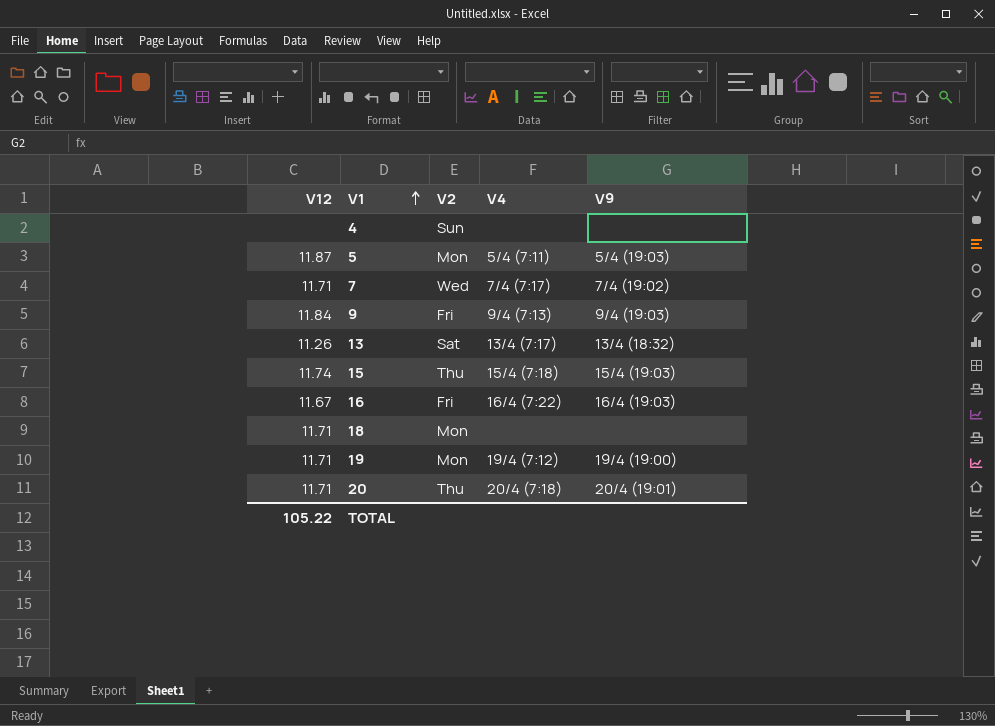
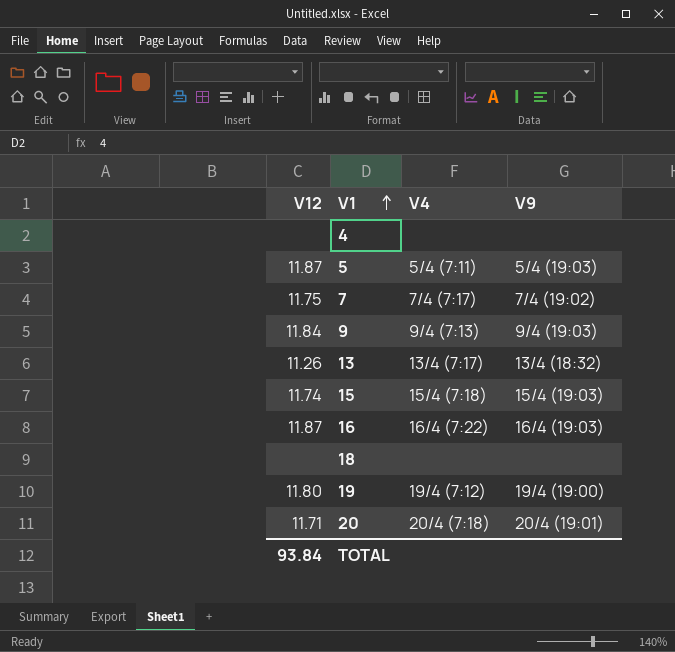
column V2 | position: 3 -> none
7 | V12: 11.71 -> 11.75
16 | V12: 11.67 -> 11.87
18 | V12: 11.71 -> none
19 | V12: 11.71 -> 11.80
TOTAL | V12: 105.22 -> 93.84

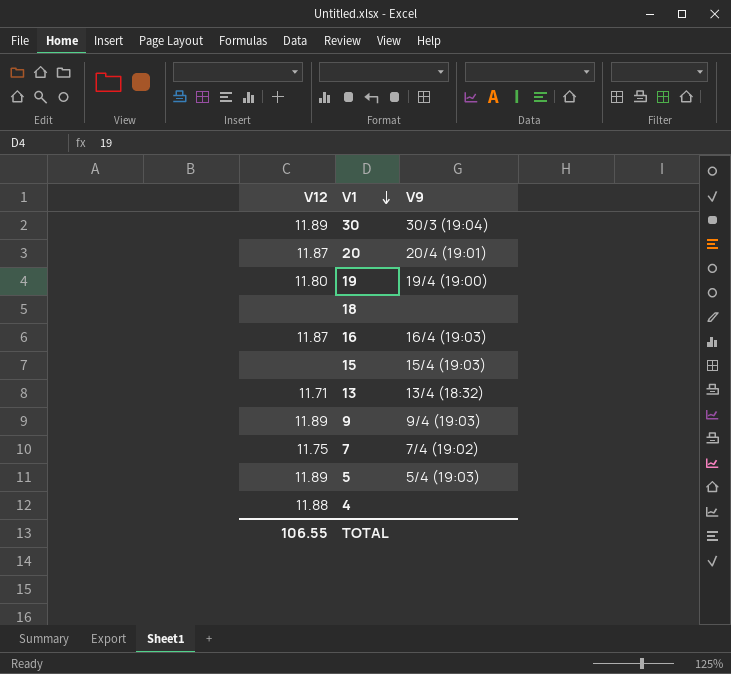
row order: V1 ascending -> V1 descending
column V4 | position: 3 -> none
row 30: none -> 11.89 | 30/3 (19:04)
20 | V12: 11.71 -> 11.87
15 | V12: 11.74 -> none
13 | V12: 11.26 -> 11.71
9 | V12: 11.84 -> 11.89
5 | V12: 11.87 -> 11.89
4 | V12: none -> 11.88
TOTAL | V12: 93.84 -> 106.55

